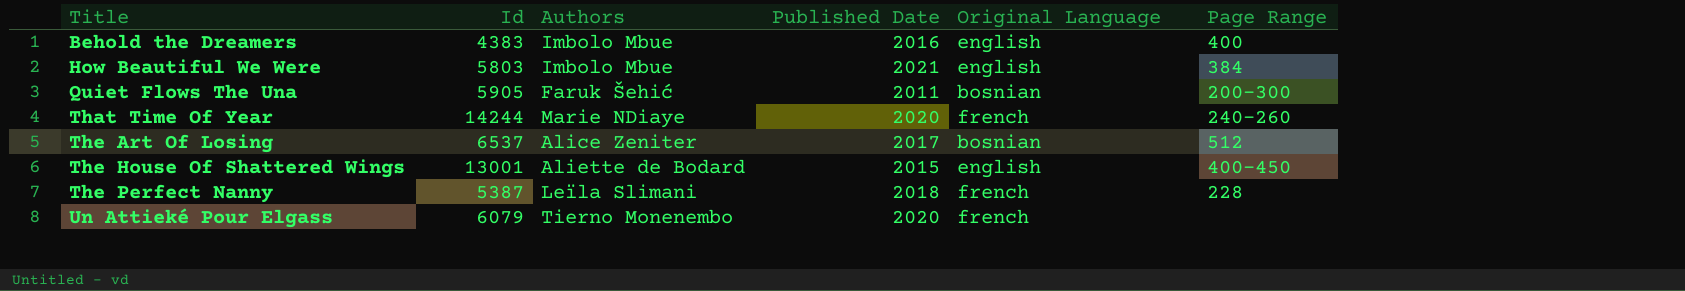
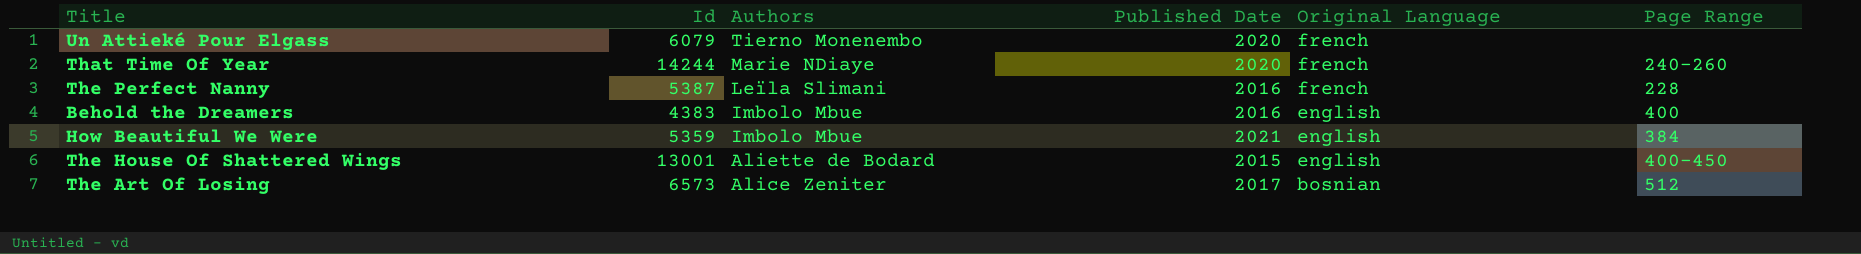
row order: Title ascending -> Authors descending
row Quiet Flows The Una: 5905 | Faruk Šehić | 2011 | bosnian | 200-300 -> none
The Perfect Nanny | Published Date: 2018 -> 2016
How Beautiful We Were | Id: 5803 -> 5359
The Art Of Losing | Id: 6537 -> 6573

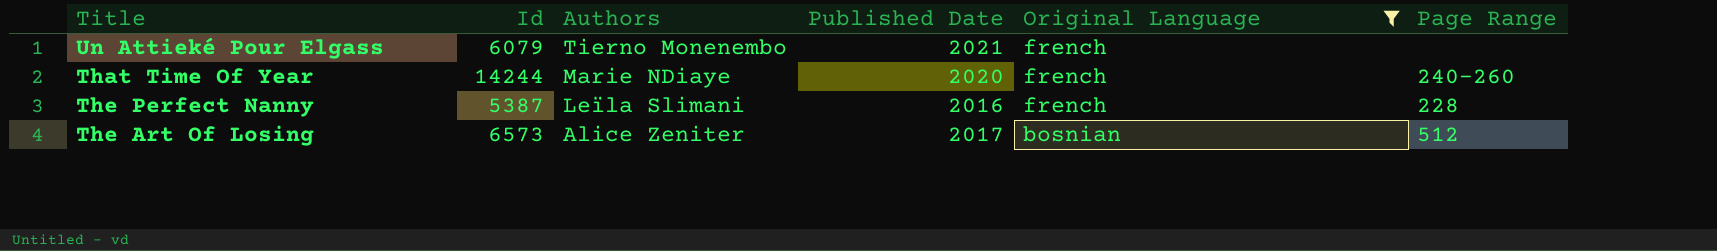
filter: none -> Original Language != english
Un Attieké Pour Elgass | Published Date: 2020 -> 2021

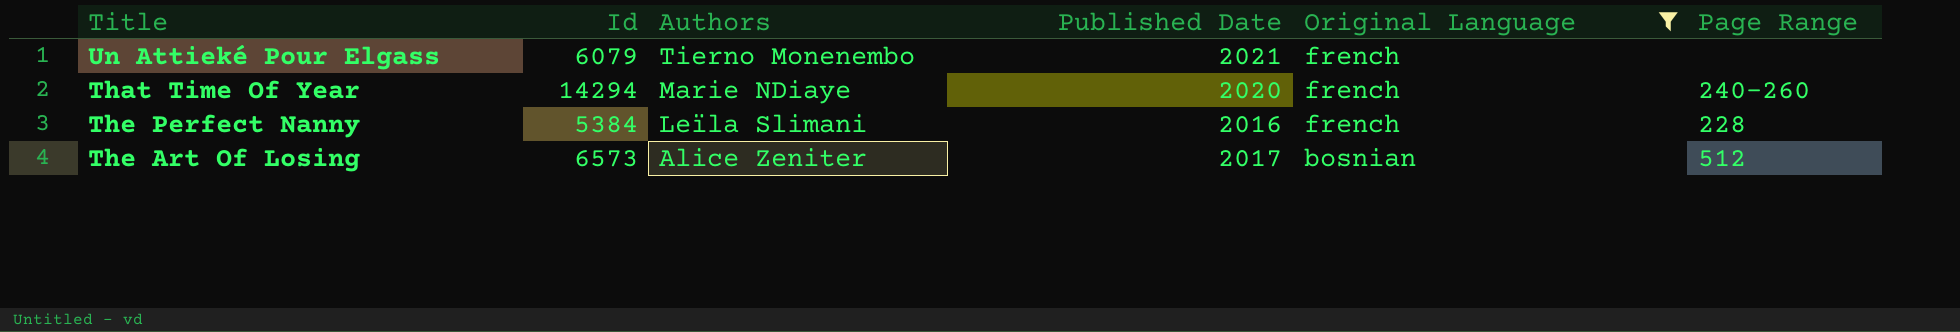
That Time Of Year | Id: 14244 -> 14294
The Perfect Nanny | Id: 5387 -> 5384

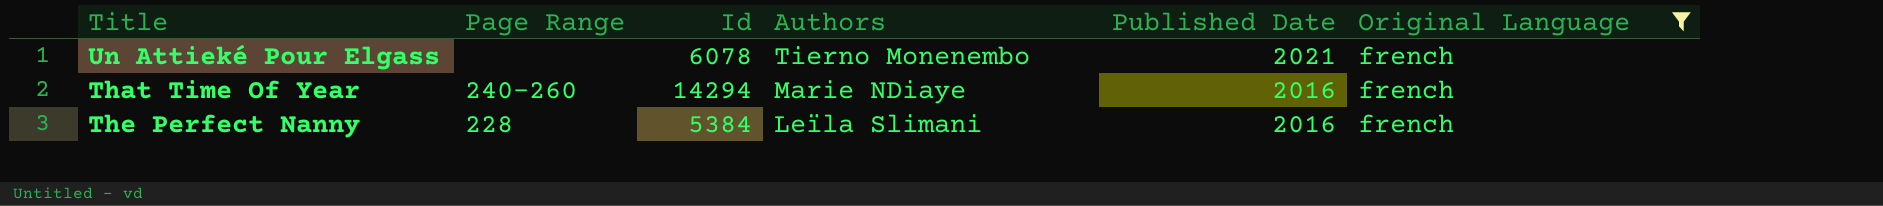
column Page Range | position: 6 -> 2
row The Art Of Losing: 6573 | Alice Zeniter | 2017 | bosnian | 512 -> none
Un Attieké Pour Elgass | Id: 6079 -> 6078
That Time Of Year | Published Date: 2020 -> 2016

